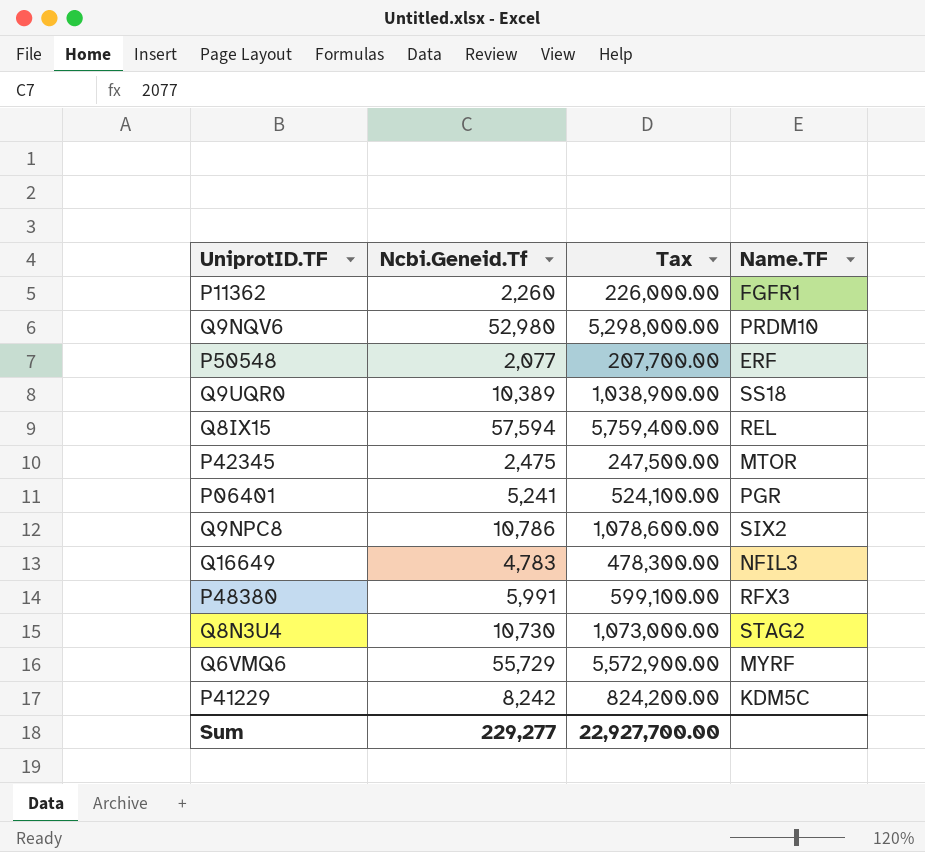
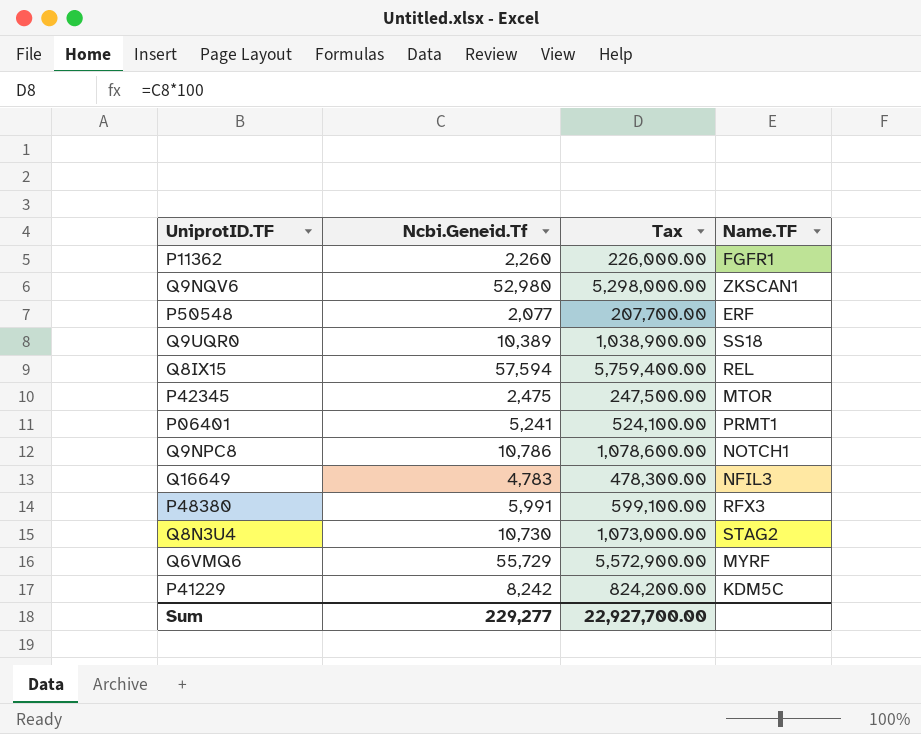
Q9NQV6 | Name.TF: PRDM10 -> ZKSCAN1
P06401 | Name.TF: PGR -> PRMT1
Q9NPC8 | Name.TF: SIX2 -> NOTCH1

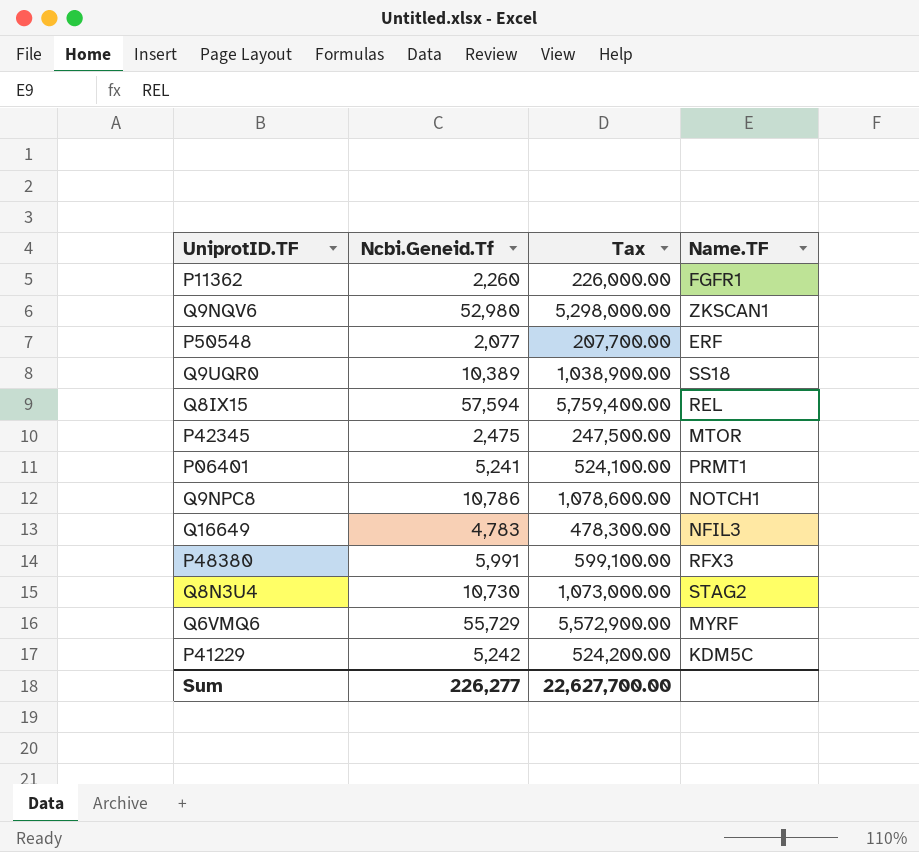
P41229 | Ncbi.Geneid.Tf: 8,242 -> 5,242
P41229 | Tax: 824,200.00 -> 524,200.00
Sum | Ncbi.Geneid.Tf: 229,277 -> 226,277
Sum | Tax: 22,927,700.00 -> 22,627,700.00

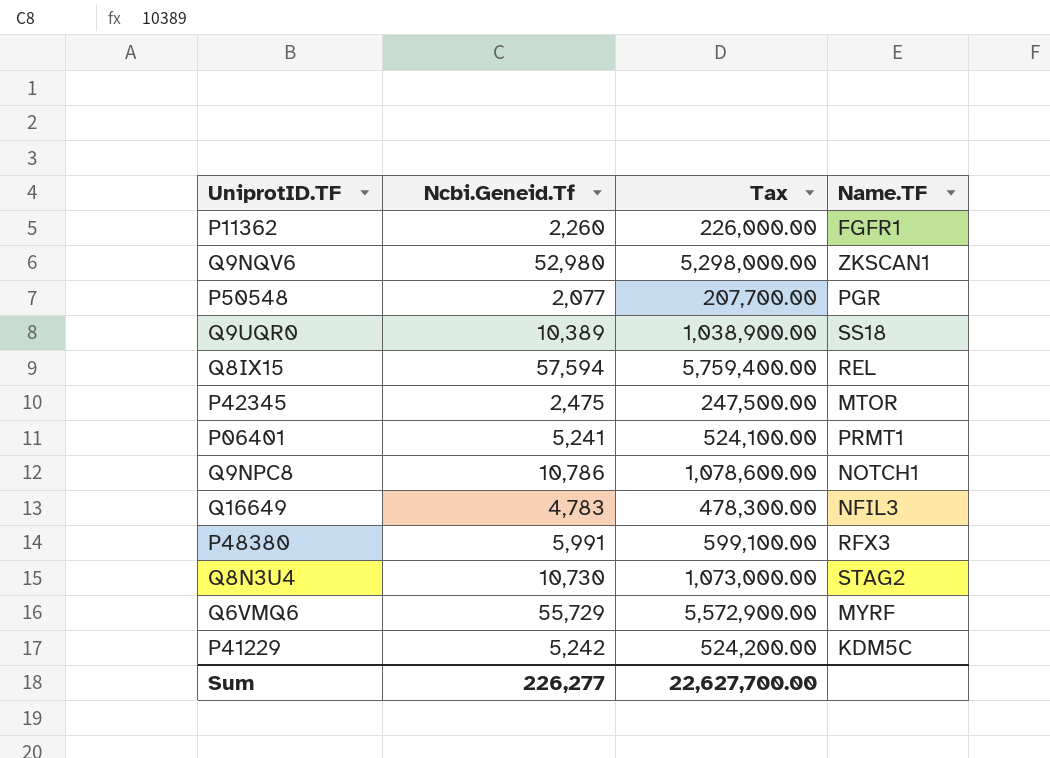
P50548 | Name.TF: ERF -> PGR

